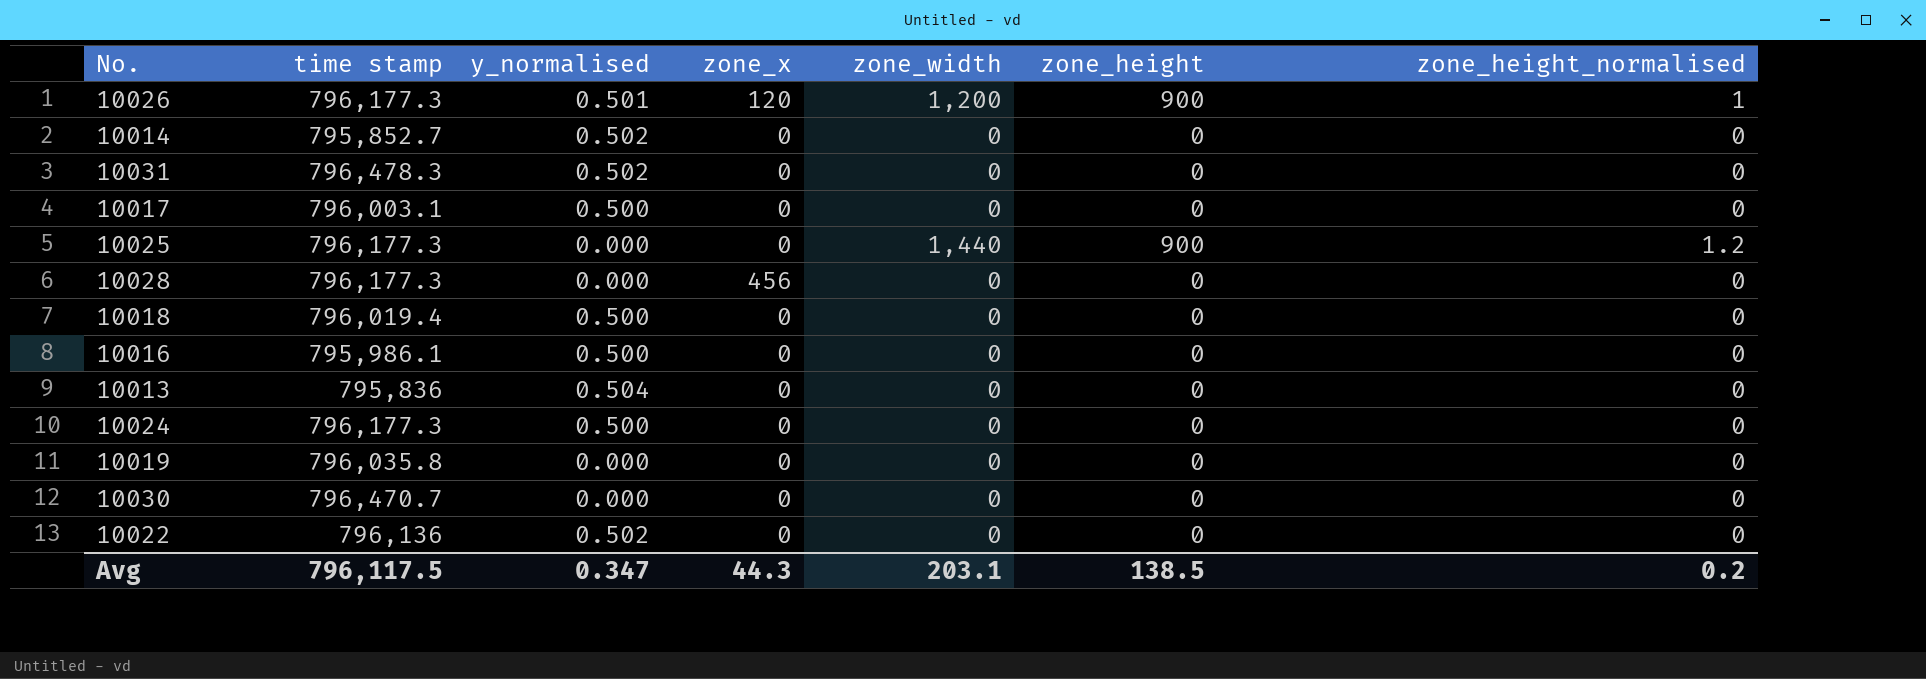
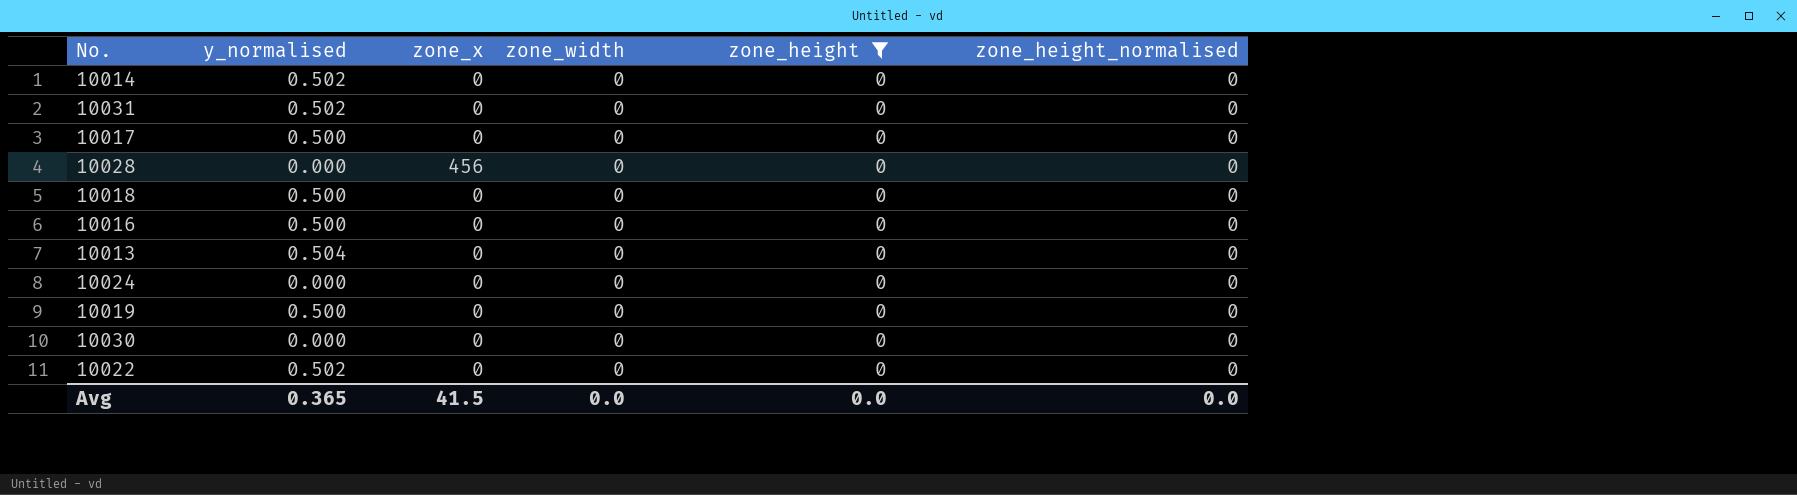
filter: none -> zone_height = 0
column time stamp | position: 2 -> none
10024 | y_normalised: 0.500 -> 0.000
10019 | y_normalised: 0.000 -> 0.500
Avg | y_normalised: 0.347 -> 0.365
Avg | zone_x: 44.3 -> 41.5
Avg | zone_width: 203.1 -> 0.0
Avg | zone_height: 138.5 -> 0.0
Avg | zone_height_normalised: 0.2 -> 0.0

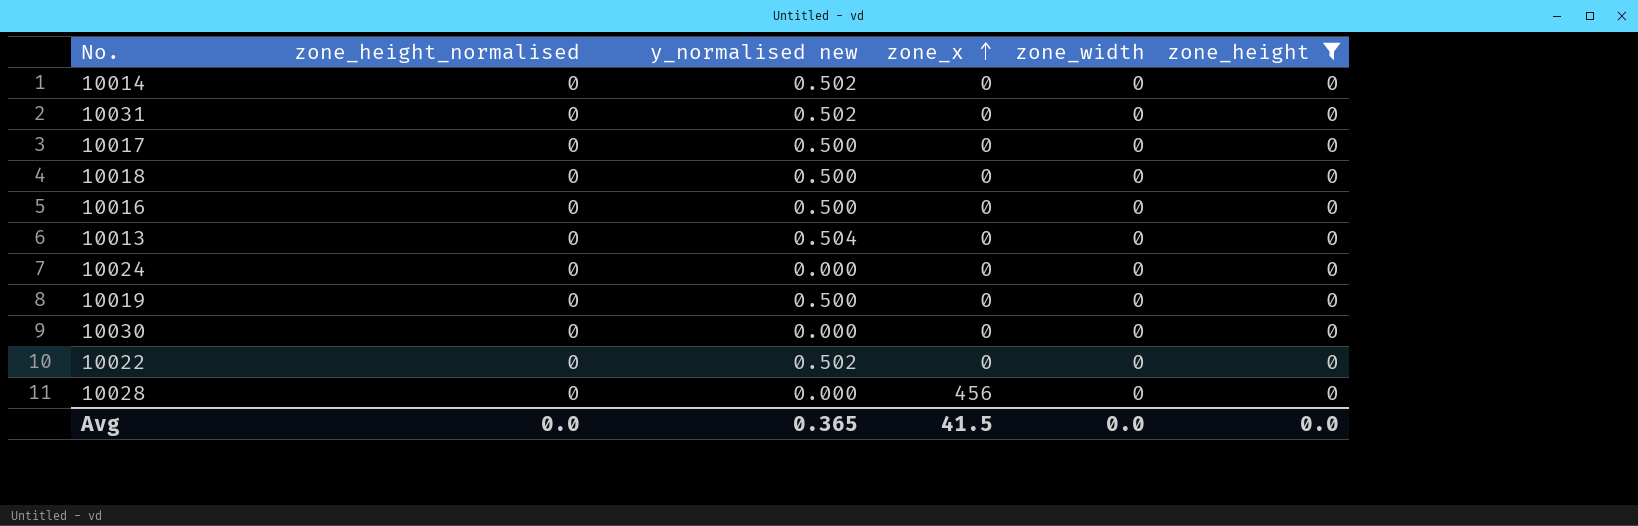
row order: none -> zone_x ascending
column zone_height_normalised | position: 6 -> 2
column name: y_normalised -> y_normalised new

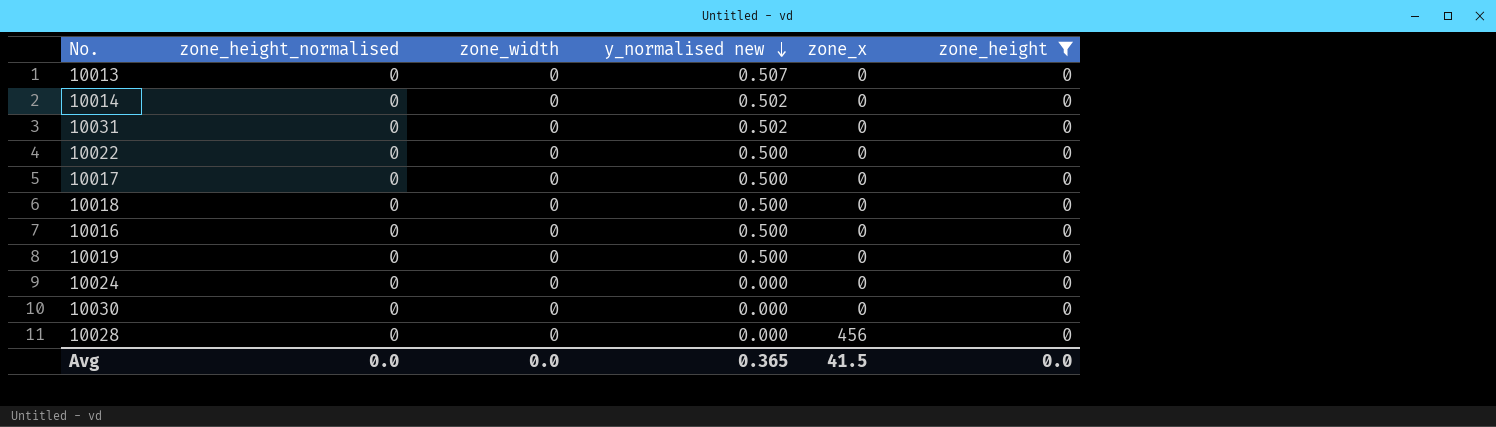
row order: zone_x ascending -> y_normalised new descending
column zone_width | position: 5 -> 3
10013 | y_normalised new: 0.504 -> 0.507
10022 | y_normalised new: 0.502 -> 0.500

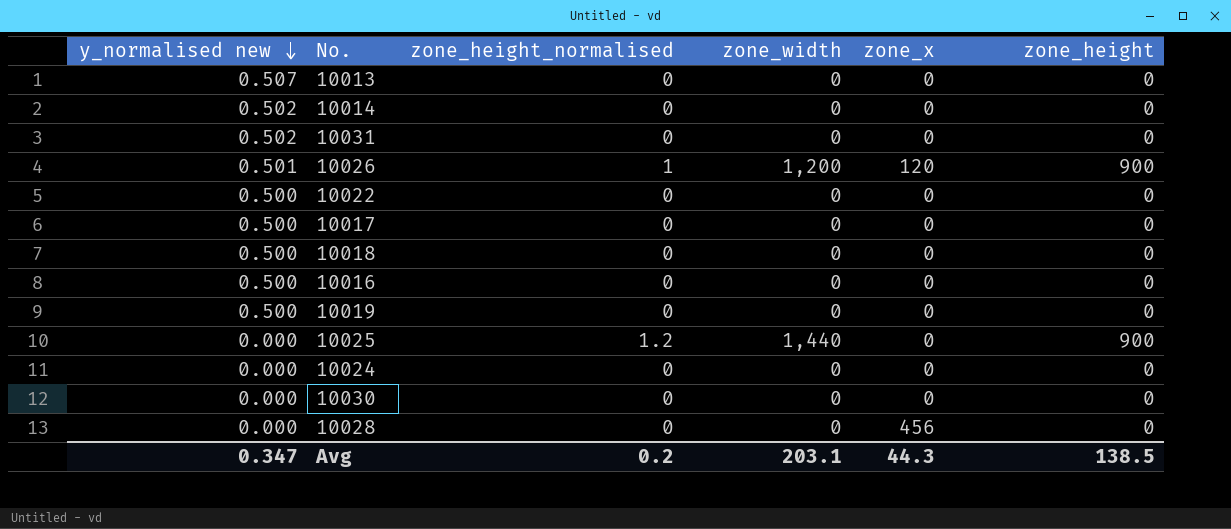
filter: zone_height = 0 -> none
column y_normalised new | position: 4 -> 1
Avg | y_normalised new: 0.365 -> 0.347
Avg | zone_height_normalised: 0.0 -> 0.2
Avg | zone_width: 0.0 -> 203.1
Avg | zone_x: 41.5 -> 44.3
Avg | zone_height: 0.0 -> 138.5

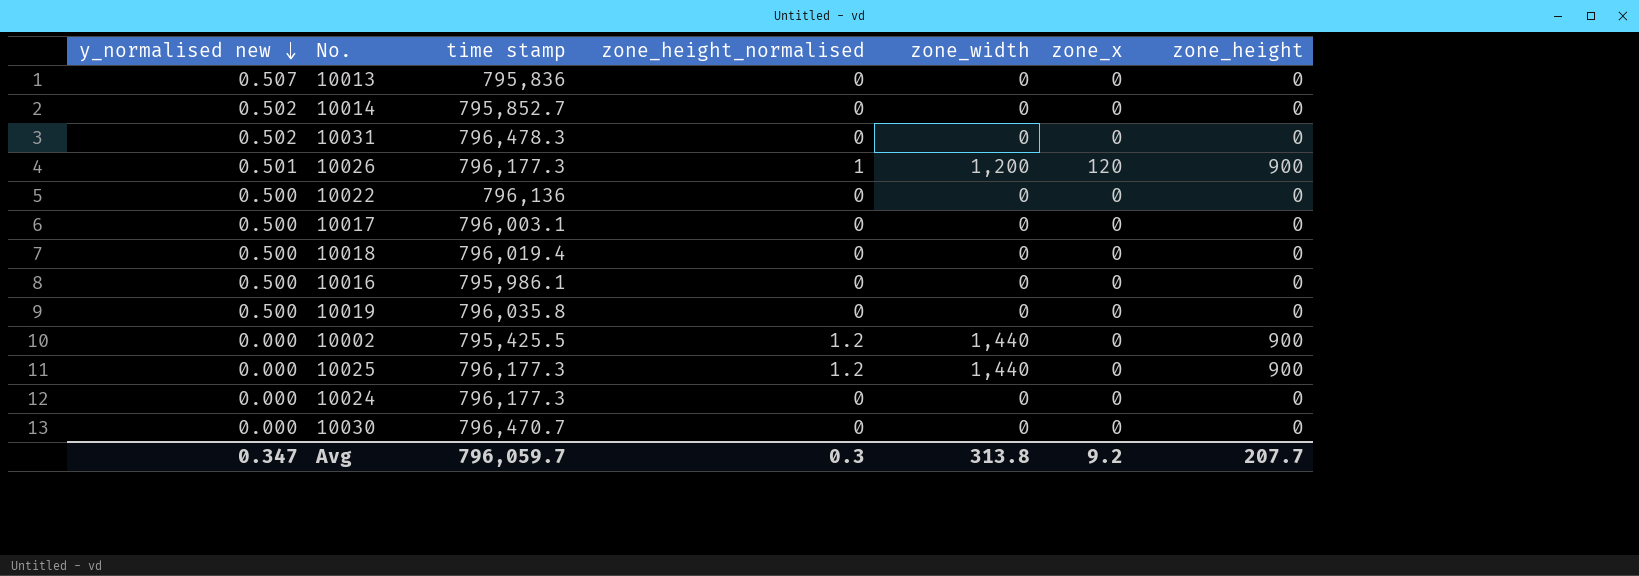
column time stamp | position: none -> 3
row 10028: 0.000 | 0 | 0 | 456 | 0 -> none
row 10002: none -> 0.000 | 795,425.5 | 1.2 | 1,440 | 0 | 900
Avg | zone_height_normalised: 0.2 -> 0.3
Avg | zone_width: 203.1 -> 313.8
Avg | zone_x: 44.3 -> 9.2
Avg | zone_height: 138.5 -> 207.7

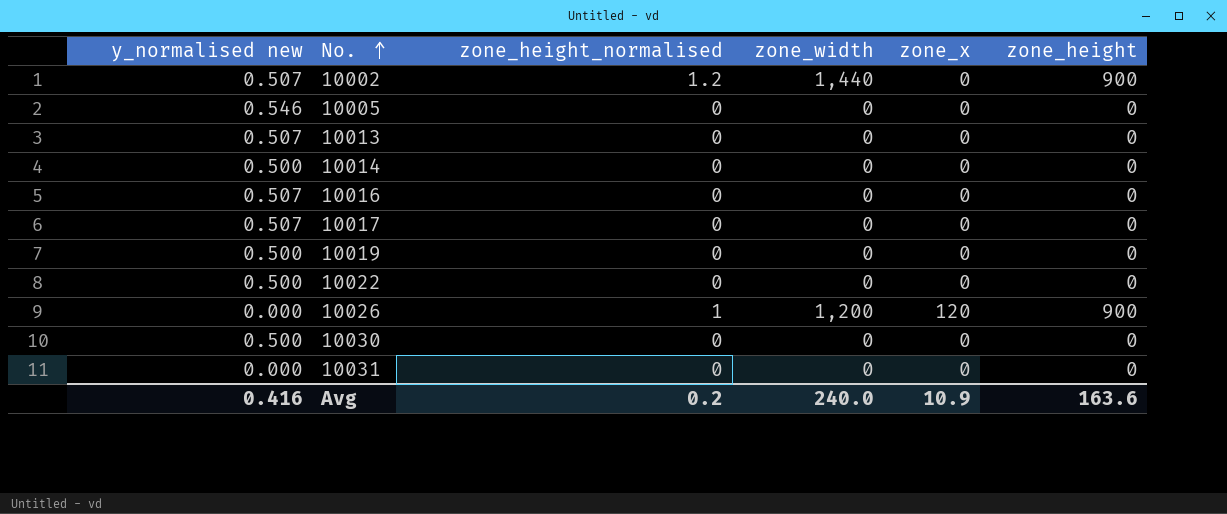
row order: y_normalised new descending -> No. ascending
column time stamp | position: 3 -> none
row 10018: 0.500 | 796,019.4 | 0 | 0 | 0 | 0 -> none
row 10025: 0.000 | 796,177.3 | 1.2 | 1,440 | 0 | 900 -> none
row 10024: 0.000 | 796,177.3 | 0 | 0 | 0 | 0 -> none
10002 | y_normalised new: 0.000 -> 0.507
row 10005: none -> 0.546 | 0 | 0 | 0 | 0
10014 | y_normalised new: 0.502 -> 0.500
10016 | y_normalised new: 0.500 -> 0.507
10017 | y_normalised new: 0.500 -> 0.507
10026 | y_normalised new: 0.501 -> 0.000
10030 | y_normalised new: 0.000 -> 0.500
10031 | y_normalised new: 0.502 -> 0.000
Avg | y_normalised new: 0.347 -> 0.416
Avg | zone_height_normalised: 0.3 -> 0.2
Avg | zone_width: 313.8 -> 240.0
Avg | zone_x: 9.2 -> 10.9
Avg | zone_height: 207.7 -> 163.6

